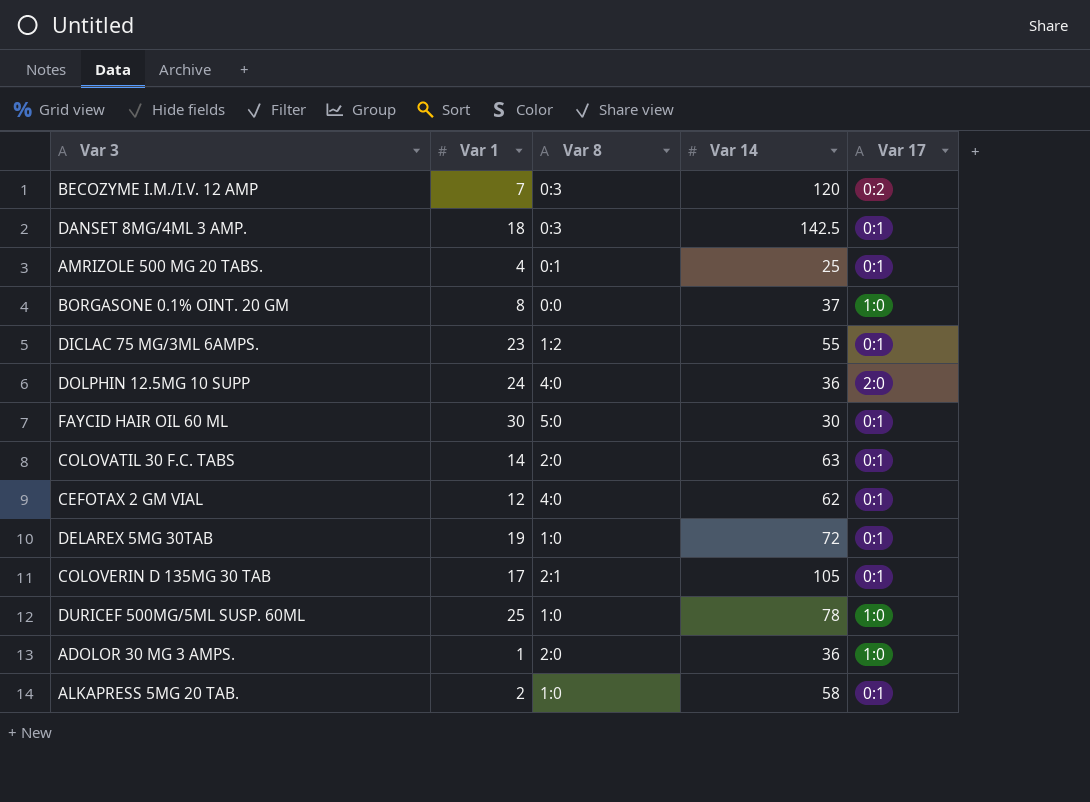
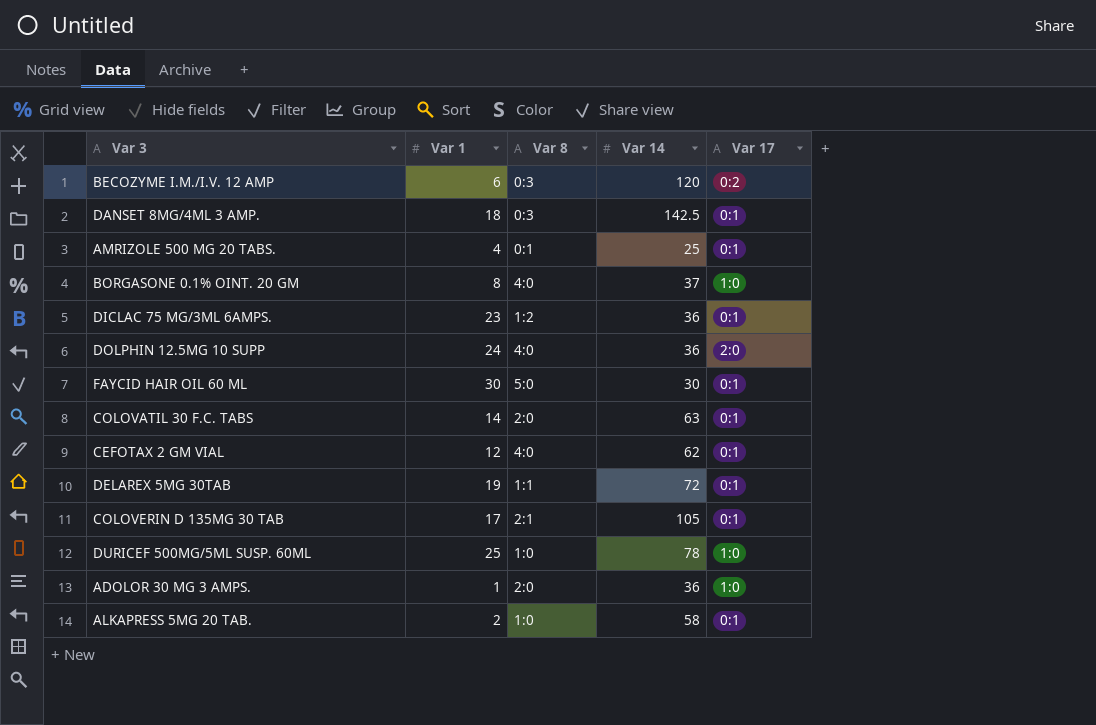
BECOZYME I.M./I.V. 12 AMP | Var 1: 7 -> 6
BORGASONE 0.1% OINT. 20 GM | Var 8: 0:0 -> 4:0
DICLAC 75 MG/3ML 6AMPS. | Var 14: 55 -> 36
DELAREX 5MG 30TAB | Var 8: 1:0 -> 1:1

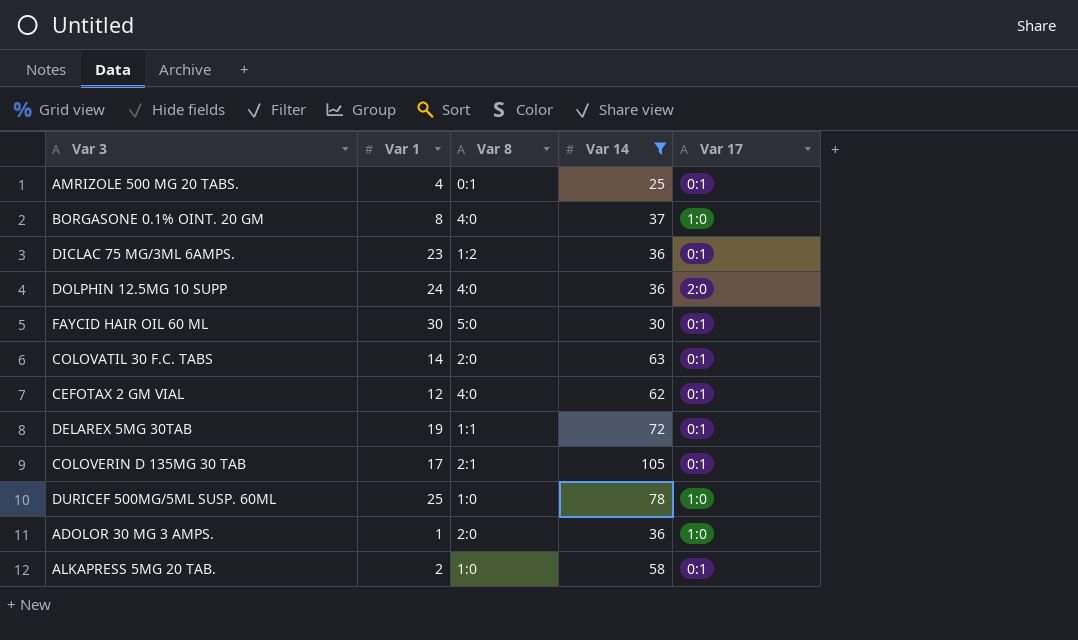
filter: none -> Var 14 <= 105

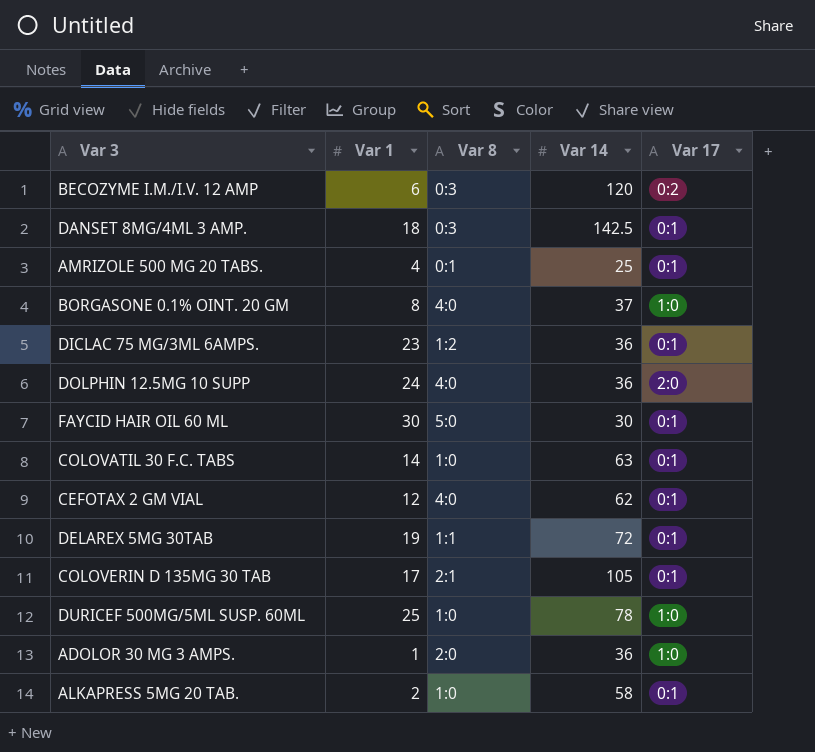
filter: Var 14 <= 105 -> none
COLOVATIL 30 F.C. TABS | Var 8: 2:0 -> 1:0

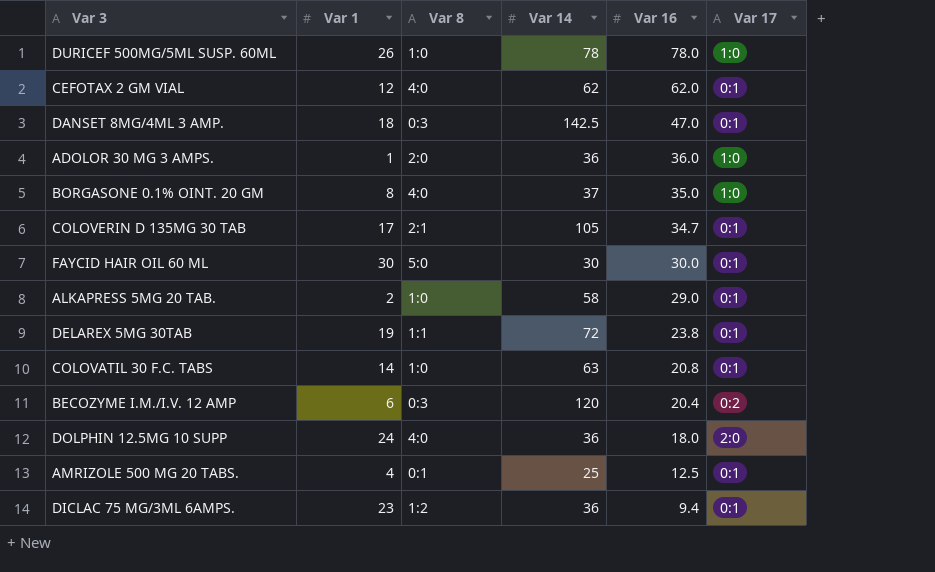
row order: none -> Var 16 descending
column Var 16 | position: none -> 5
DURICEF 500MG/5ML SUSP. 60ML | Var 1: 25 -> 26

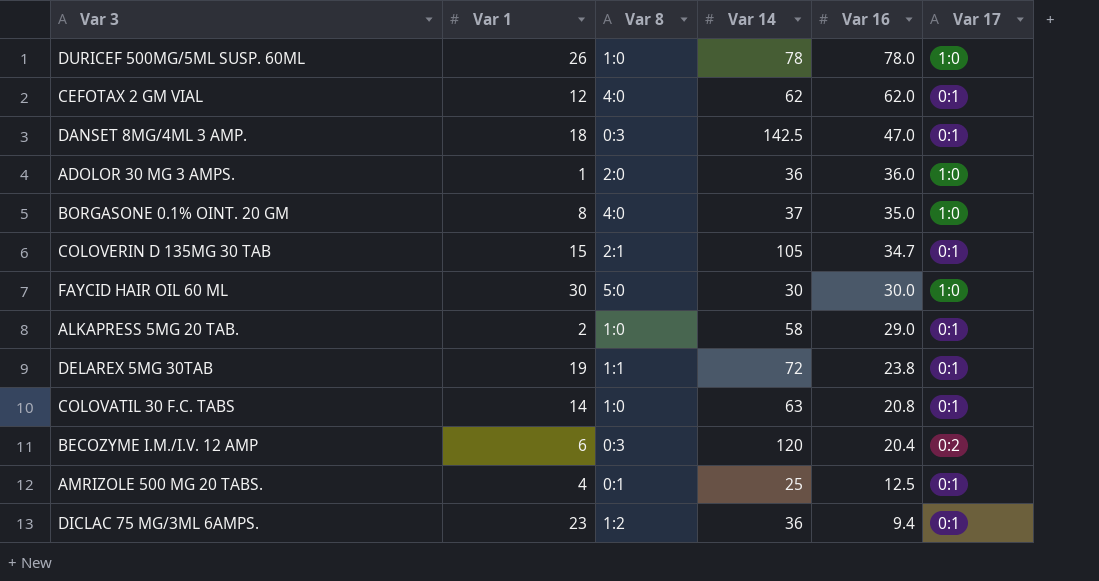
row DOLPHIN 12.5MG 10 SUPP: 24 | 4:0 | 36 | 18.0 | 2:0 -> none
COLOVERIN D 135MG 30 TAB | Var 1: 17 -> 15
FAYCID HAIR OIL 60 ML | Var 17: 0:1 -> 1:0

